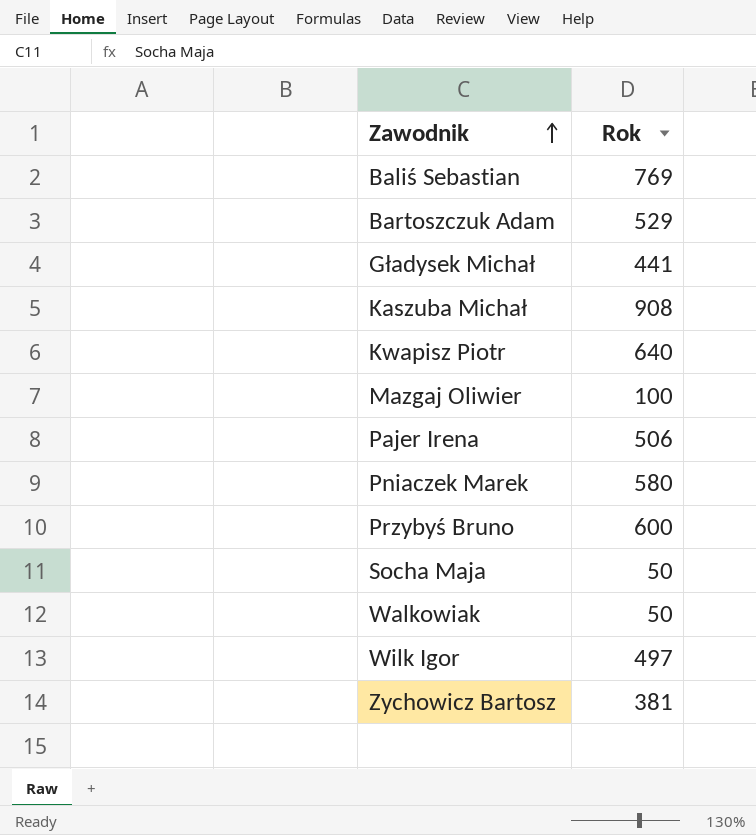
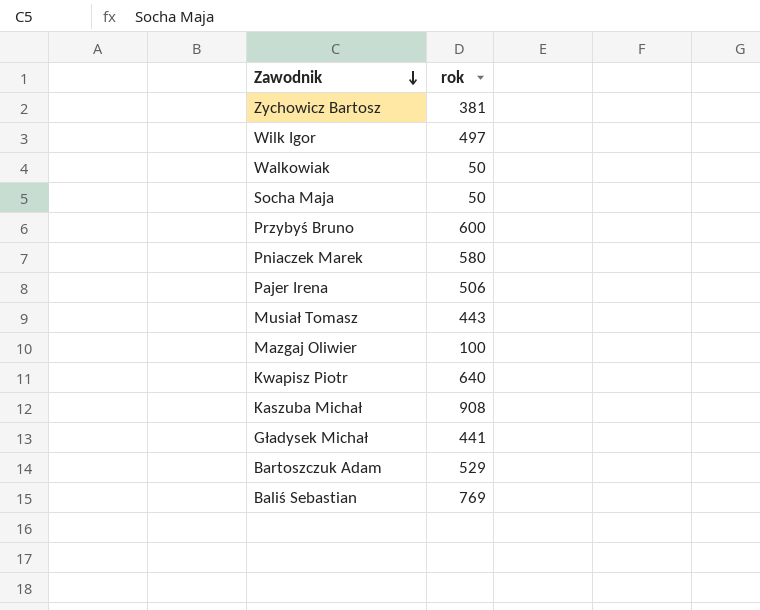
row order: Zawodnik ascending -> Zawodnik descending
column name: Rok -> rok
row Musiał Tomasz: none -> 443

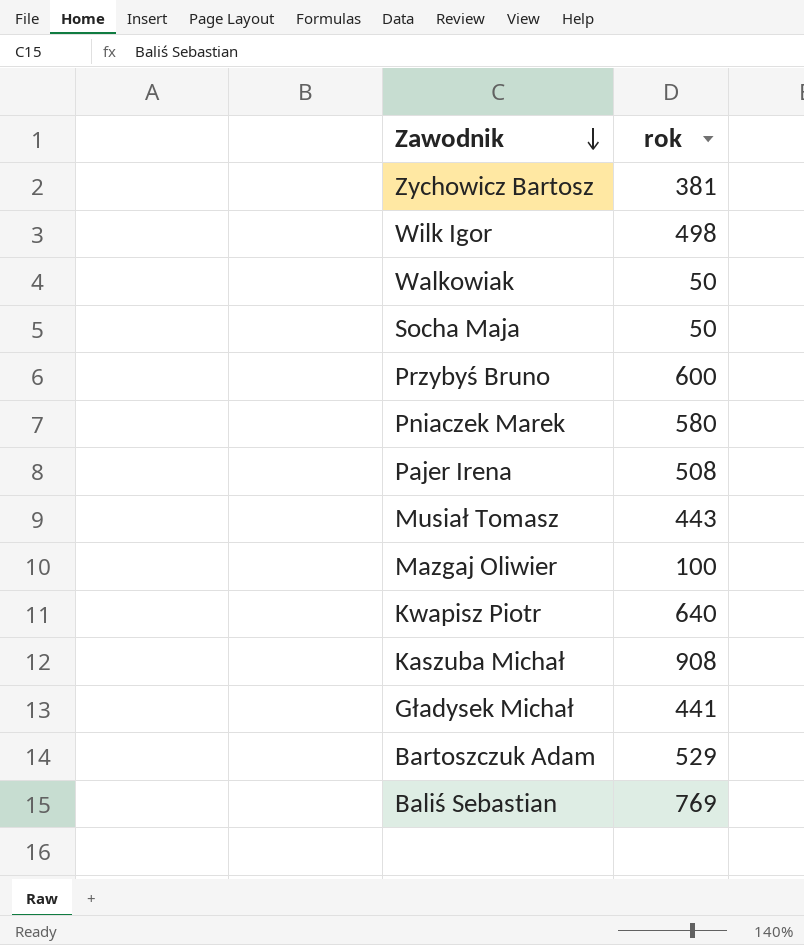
Wilk Igor | rok: 497 -> 498
Pajer Irena | rok: 506 -> 508

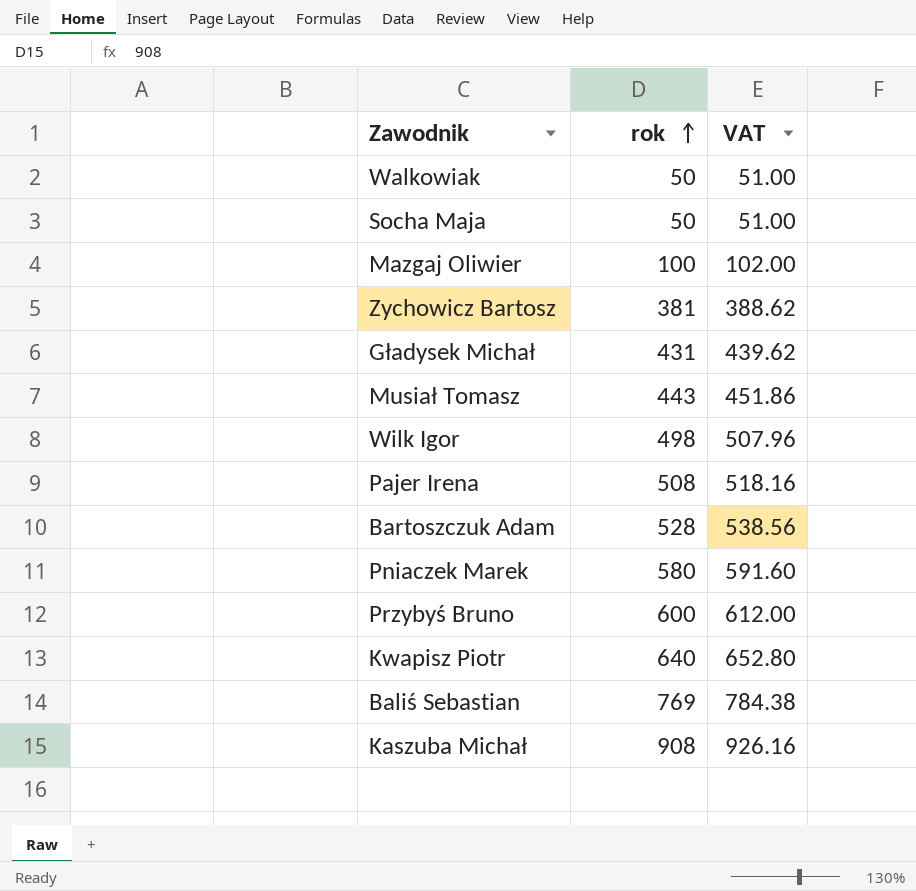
row order: Zawodnik descending -> rok ascending
column VAT | formula: none -> [rok] * 1.02
Gładysek Michał | rok: 441 -> 431
Bartoszczuk Adam | rok: 529 -> 528

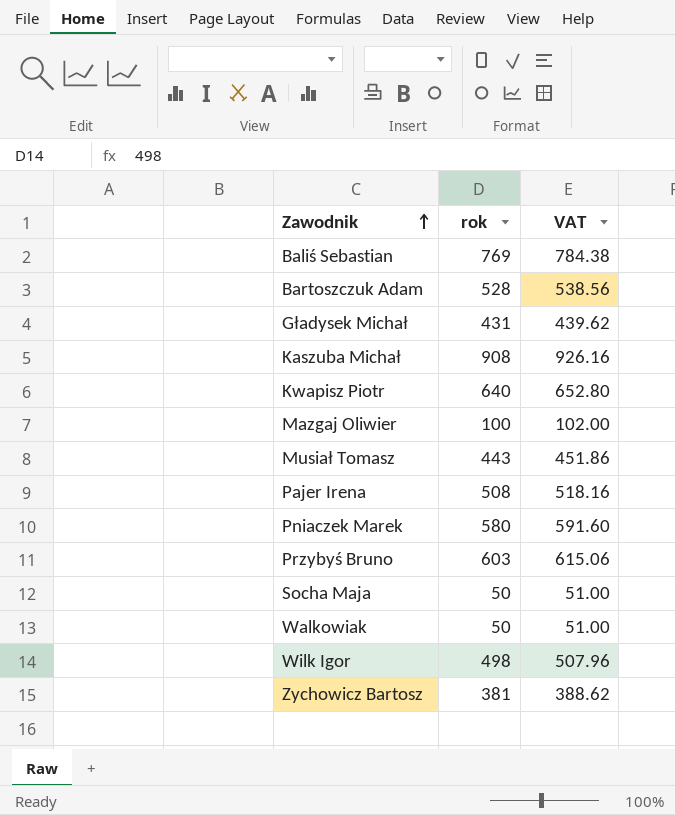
row order: rok ascending -> Zawodnik ascending
Przybyś Bruno | rok: 600 -> 603
Przybyś Bruno | VAT: 612.00 -> 615.06

